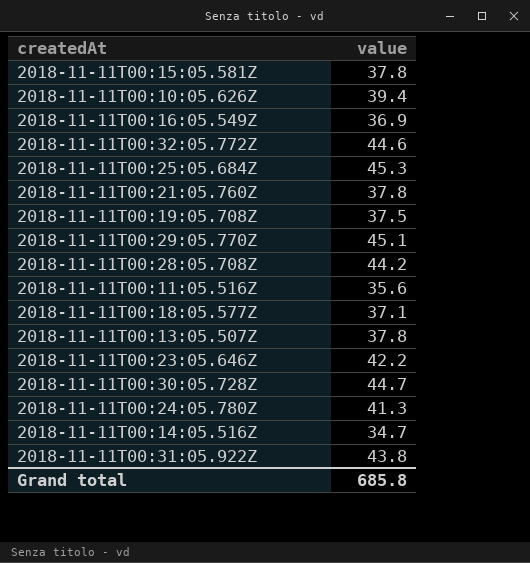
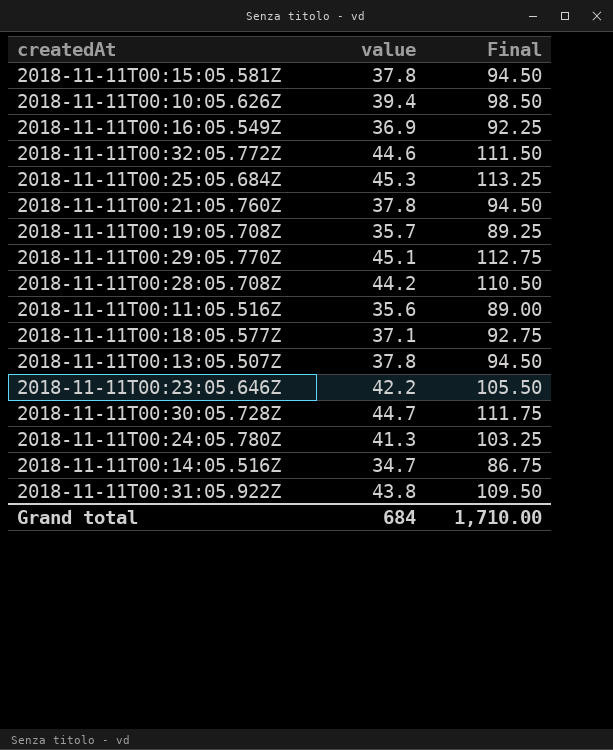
column Final | formula: none -> [value] * 2.5
2018-11-11T00:19:05.708Z | value: 37.5 -> 35.7
Grand total | value: 685.8 -> 684

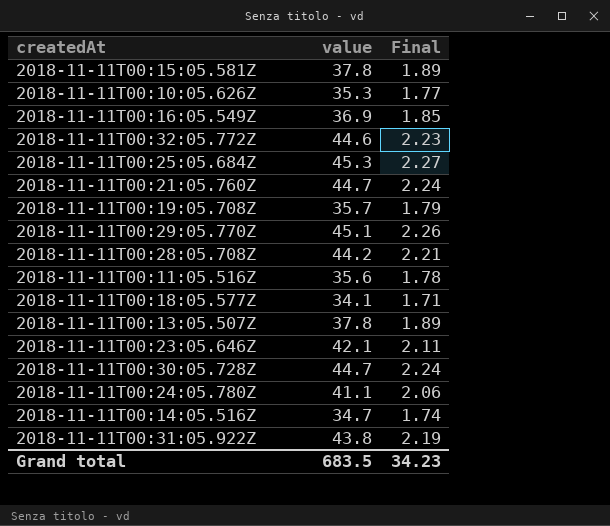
column Final | formula: [value] * 2.5 -> [value] * 0.05
2018-11-11T00:10:05.626Z | value: 39.4 -> 35.3
2018-11-11T00:21:05.760Z | value: 37.8 -> 44.7
2018-11-11T00:18:05.577Z | value: 37.1 -> 34.1
2018-11-11T00:23:05.646Z | value: 42.2 -> 42.1
2018-11-11T00:24:05.780Z | value: 41.3 -> 41.1
Grand total | value: 684 -> 683.5
Grand total | Final: 1,710.00 -> 34.23

